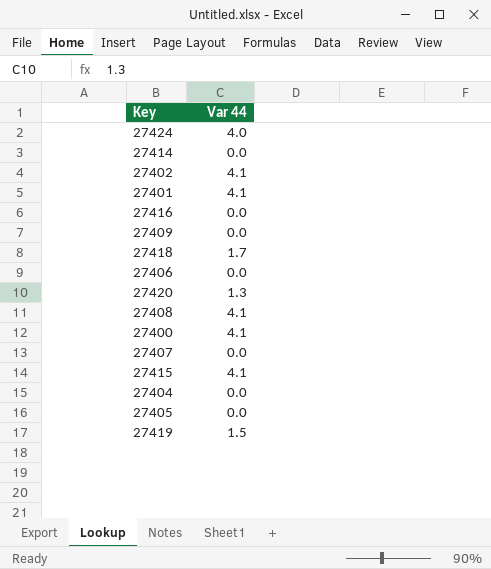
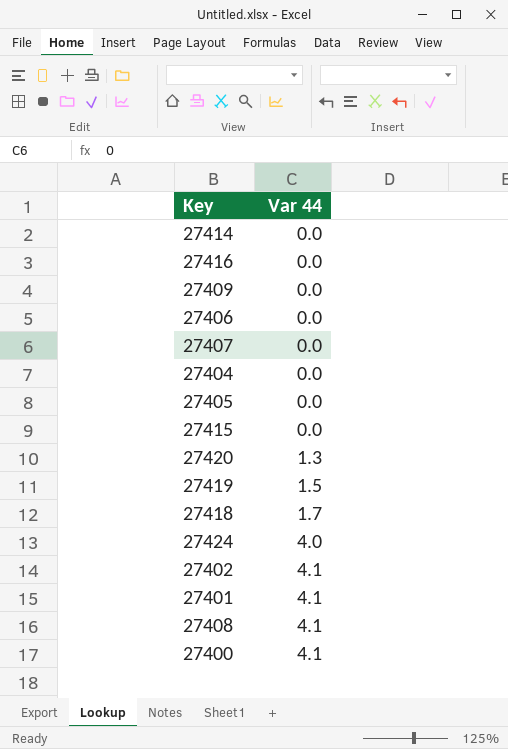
row order: none -> Var 44 ascending
27415 | Var 44: 4.1 -> 0.0

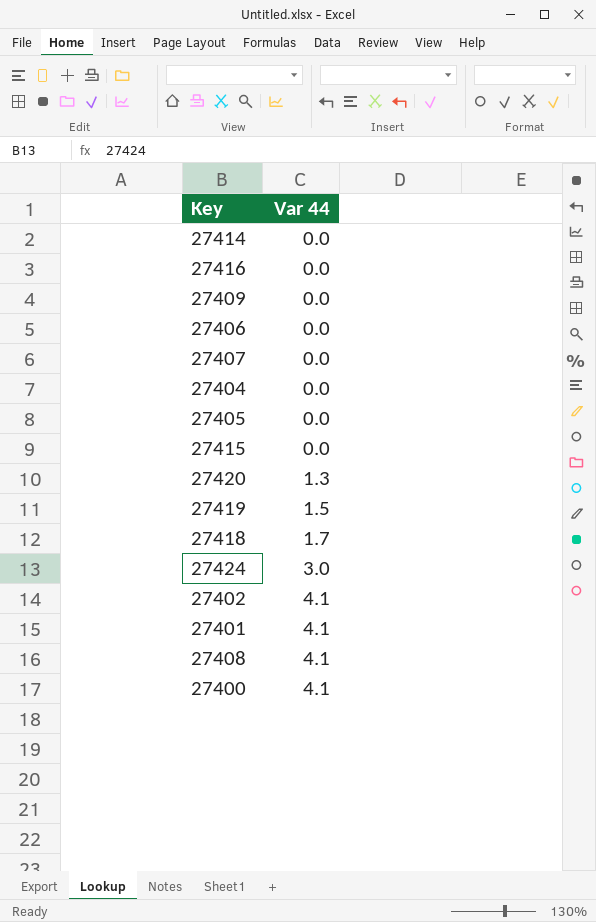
27424 | Var 44: 4.0 -> 3.0

